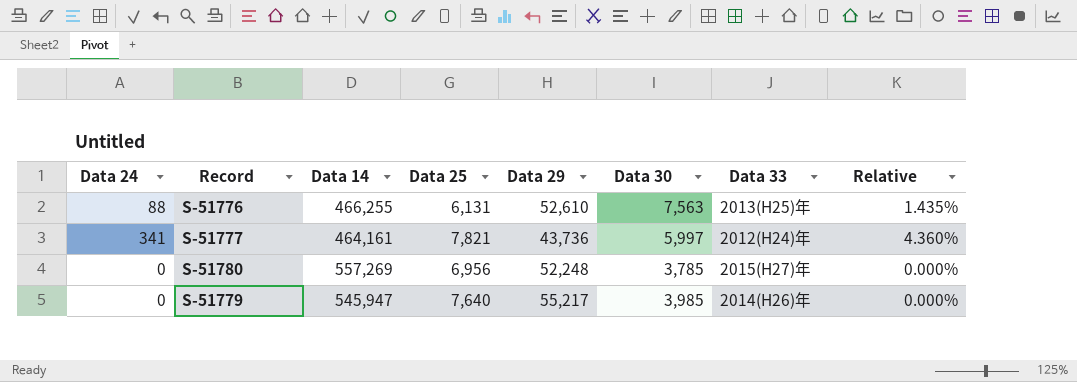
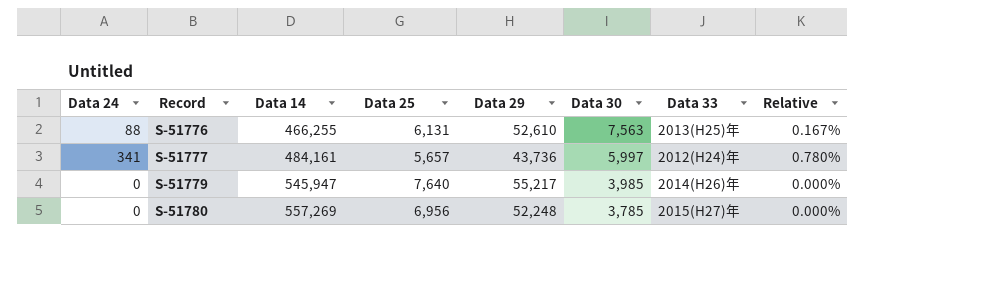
row order: none -> Record ascending
column Relative | formula: [Data 24] / [Data 25] -> [Data 24] / [Data 29]
S-51777 | Data 14: 464,161 -> 484,161
S-51777 | Data 25: 7,821 -> 5,657

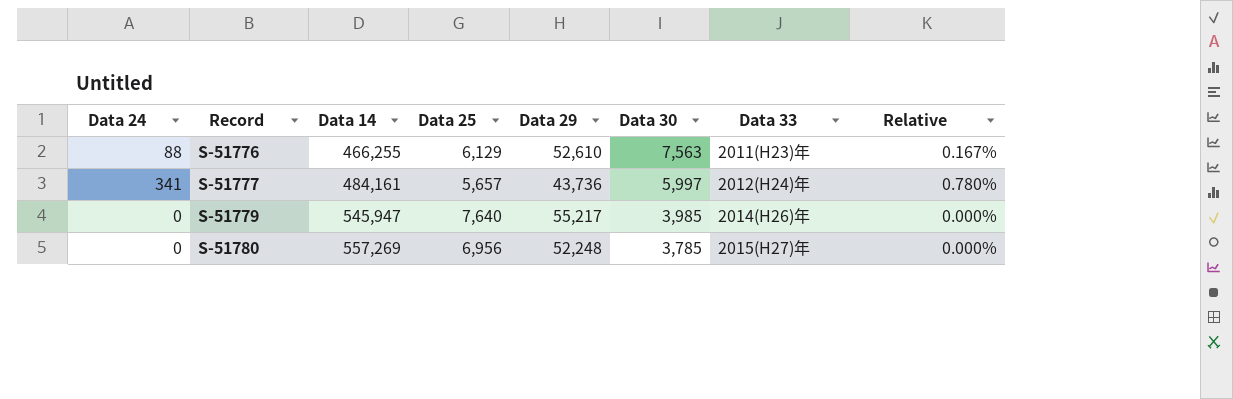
S-51776 | Data 25: 6,131 -> 6,129
S-51776 | Data 33: 2013(H25)年 -> 2011(H23)年

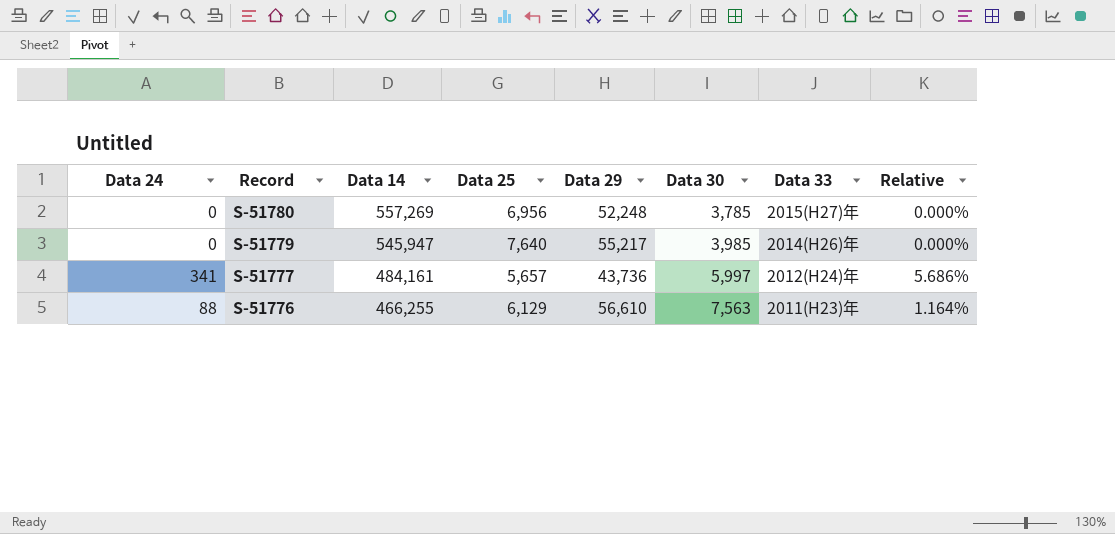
row order: Record ascending -> Record descending
column Relative | formula: [Data 24] / [Data 29] -> [Data 24] / [Data 30]
S-51776 | Data 29: 52,610 -> 56,610

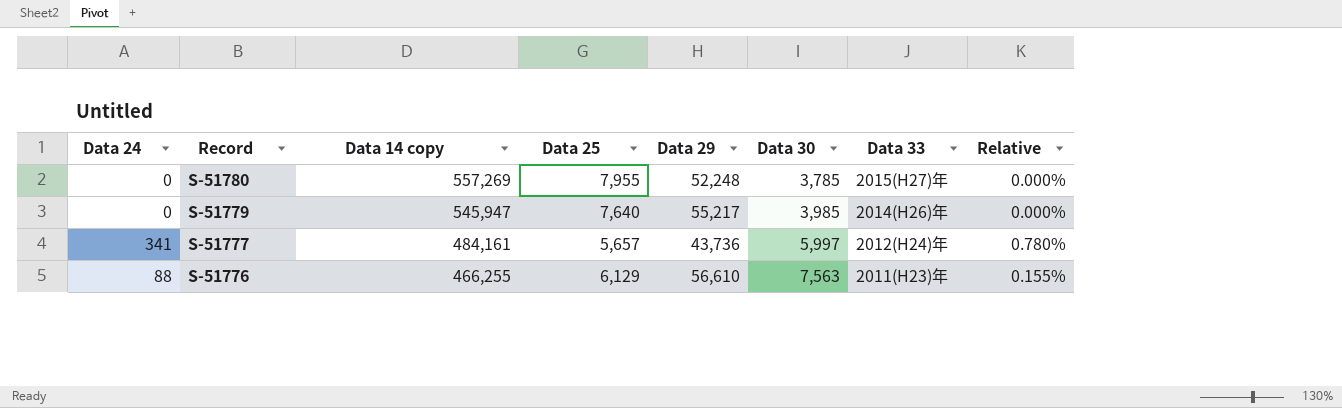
column name: Data 14 -> Data 14 copy
column Relative | formula: [Data 24] / [Data 30] -> [Data 24] / [Data 29]
S-51780 | Data 25: 6,956 -> 7,955

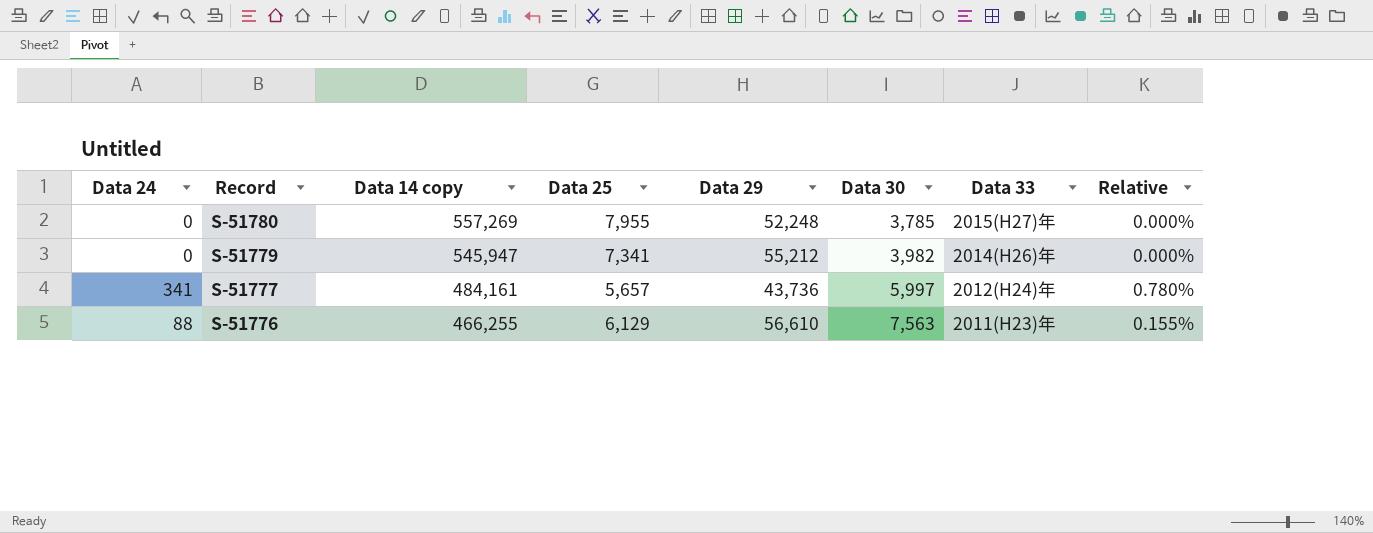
S-51779 | Data 25: 7,640 -> 7,341
S-51779 | Data 29: 55,217 -> 55,212
S-51779 | Data 30: 3,985 -> 3,982

